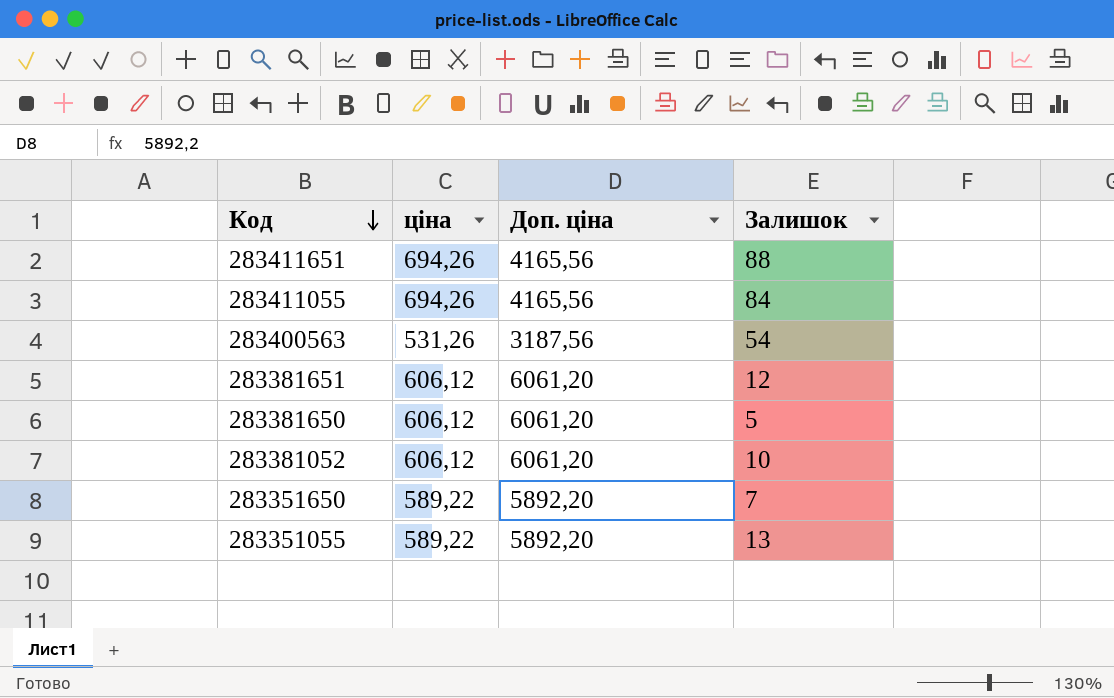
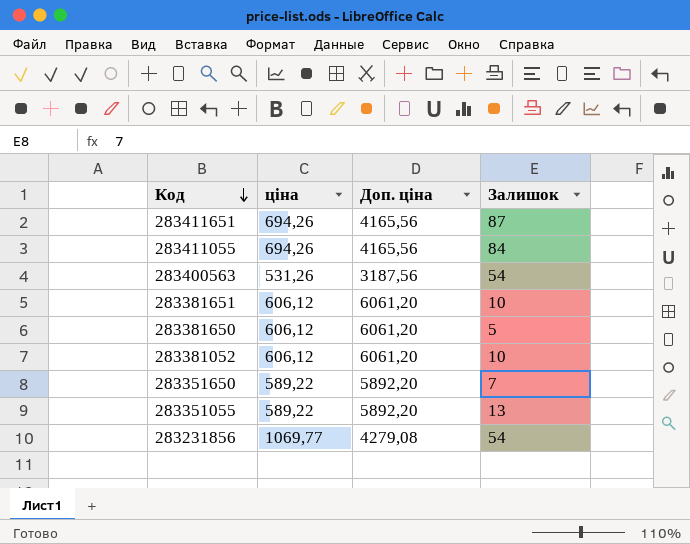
283411651 | Залишок: 88 -> 87
283381651 | Залишок: 12 -> 10
row 283231856: none -> 1069,77 | 4279,08 | 54

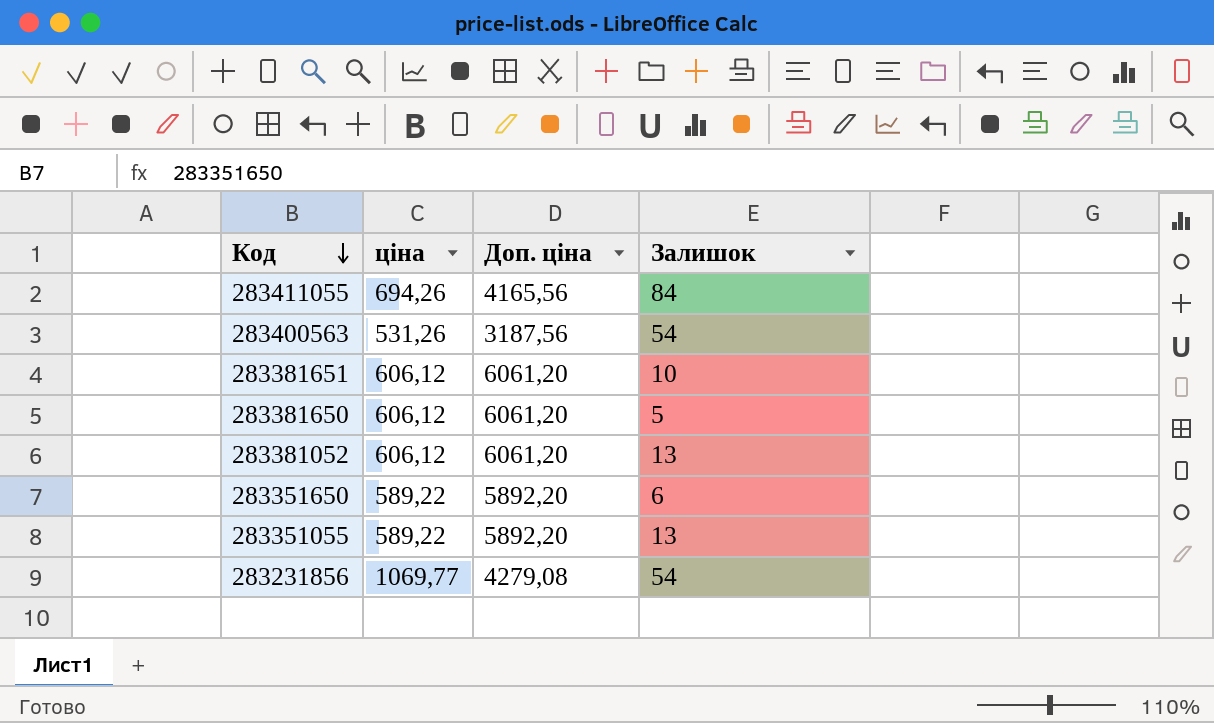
row 283411651: 694,26 | 4165,56 | 87 -> none
283381052 | Залишок: 10 -> 13
283351650 | Залишок: 7 -> 6

